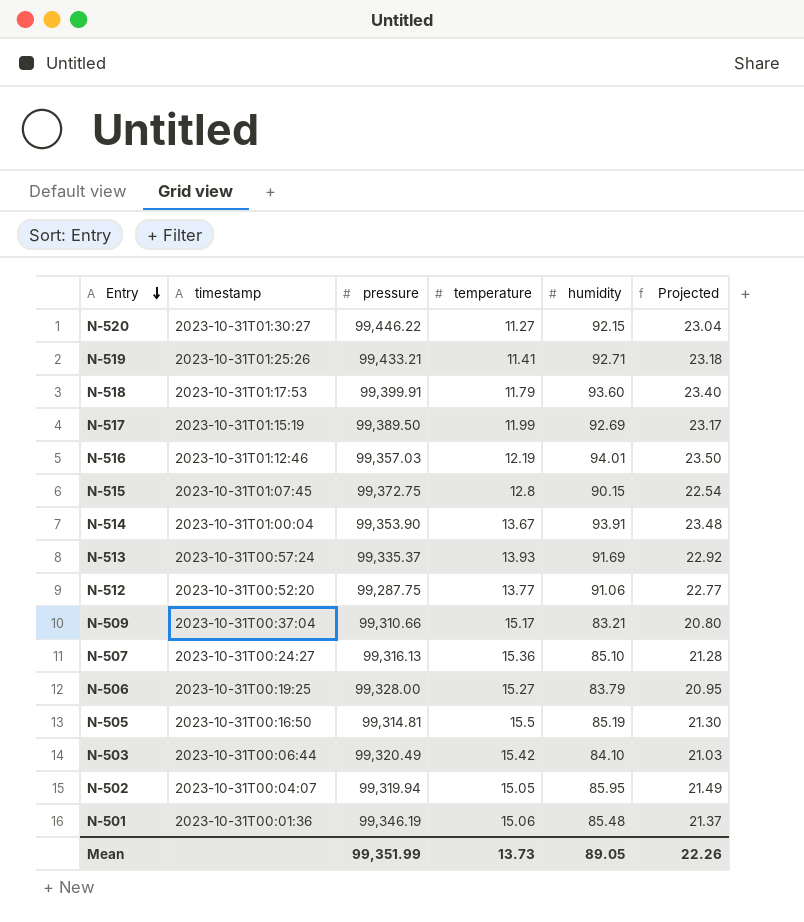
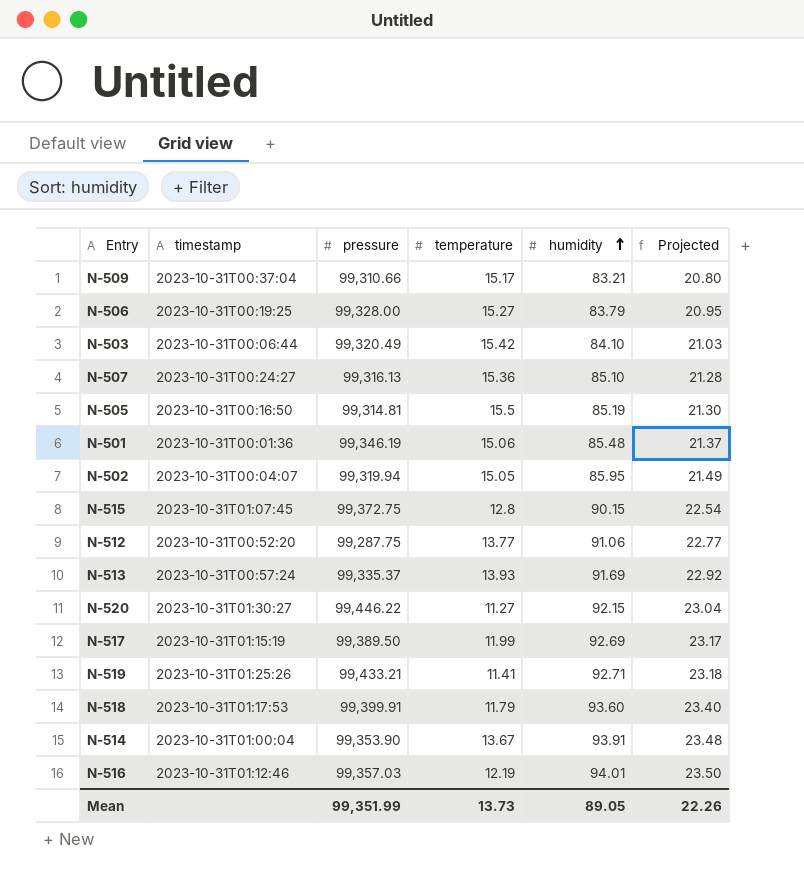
row order: Entry descending -> humidity ascending

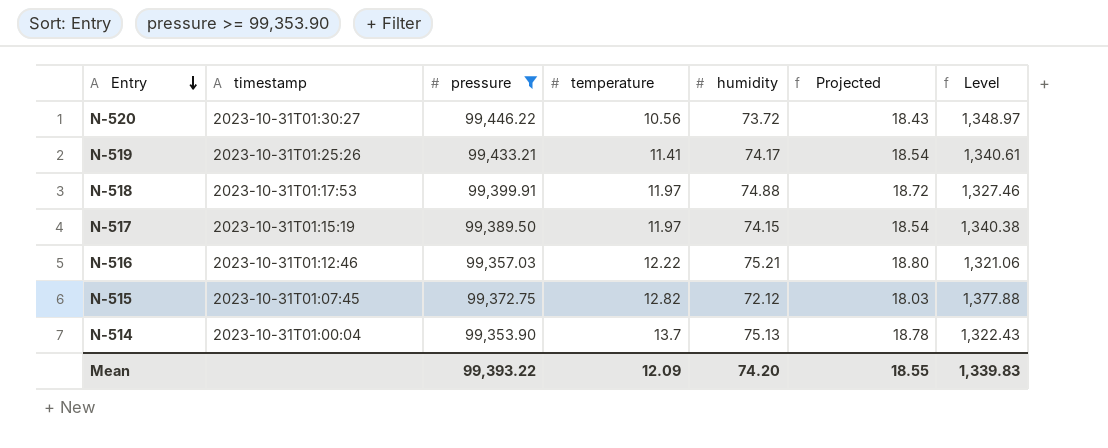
filter: none -> pressure >= 99,353.90
row order: humidity ascending -> Entry descending
column Level | formula: none -> [pressure] / [humidity]
N-520 | temperature: 11.27 -> 10.56
N-520 | humidity: 92.15 -> 73.72
N-520 | Projected: 23.04 -> 18.43
N-519 | humidity: 92.71 -> 74.17
N-519 | Projected: 23.18 -> 18.54
N-518 | temperature: 11.79 -> 11.97
N-518 | humidity: 93.60 -> 74.88
N-518 | Projected: 23.40 -> 18.72
N-517 | temperature: 11.99 -> 11.97
N-517 | humidity: 92.69 -> 74.15
N-517 | Projected: 23.17 -> 18.54
N-516 | temperature: 12.19 -> 12.22
N-516 | humidity: 94.01 -> 75.21
N-516 | Projected: 23.50 -> 18.80
N-515 | temperature: 12.8 -> 12.82
N-515 | humidity: 90.15 -> 72.12
N-515 | Projected: 22.54 -> 18.03
N-514 | temperature: 13.67 -> 13.7
N-514 | humidity: 93.91 -> 75.13
N-514 | Projected: 23.48 -> 18.78
Mean | pressure: 99,351.99 -> 99,393.22
Mean | temperature: 13.73 -> 12.09
Mean | humidity: 89.05 -> 74.20
Mean | Projected: 22.26 -> 18.55

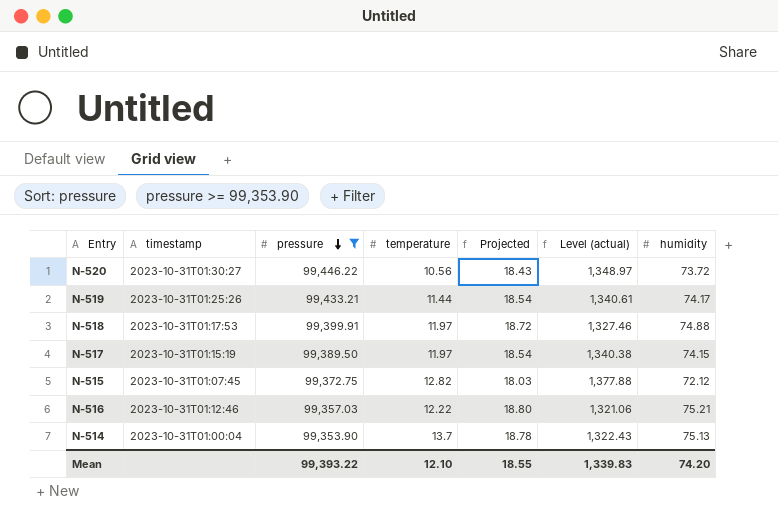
row order: Entry descending -> pressure descending
column name: Level -> Level (actual)
column humidity | position: 5 -> 7
N-519 | temperature: 11.41 -> 11.44
Mean | temperature: 12.09 -> 12.10

